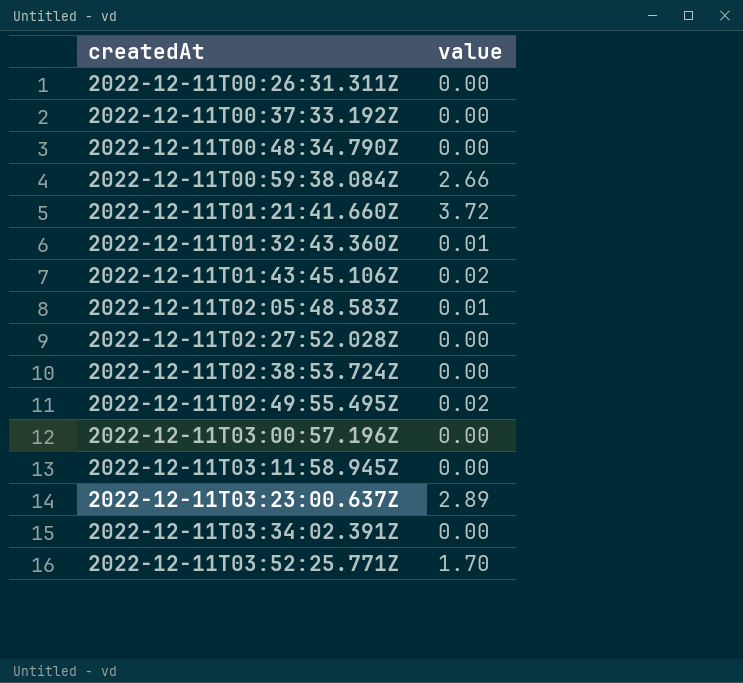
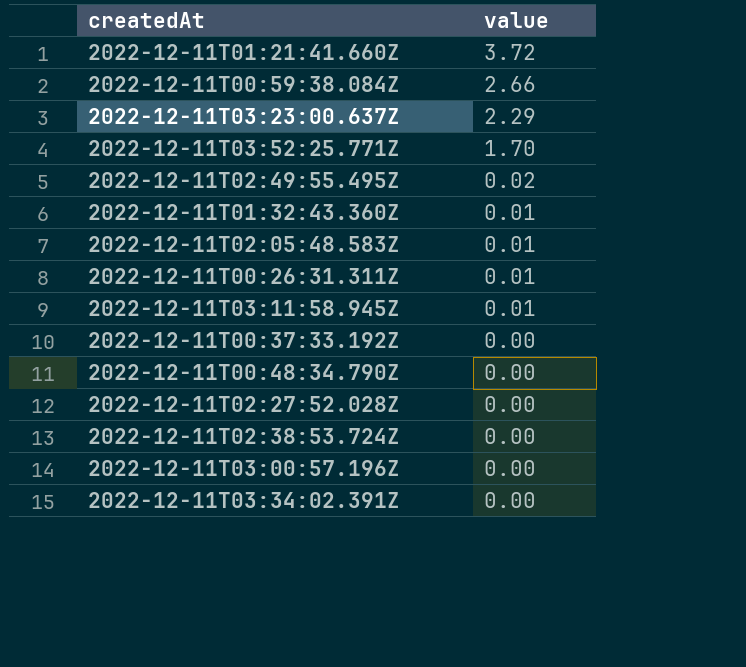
row order: createdAt ascending -> value descending
row 2022-12-11T01:43:45.106Z: 0.02 -> none
2022-12-11T03:23:00.637Z | value: 2.89 -> 2.29
2022-12-11T00:26:31.311Z | value: 0.00 -> 0.01
2022-12-11T03:11:58.945Z | value: 0.00 -> 0.01

